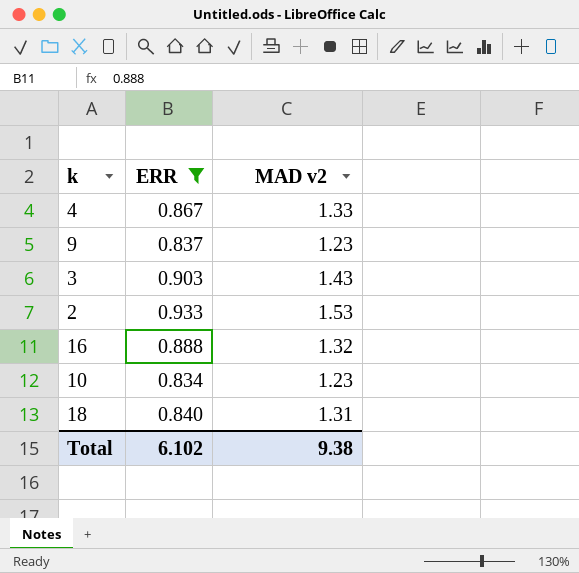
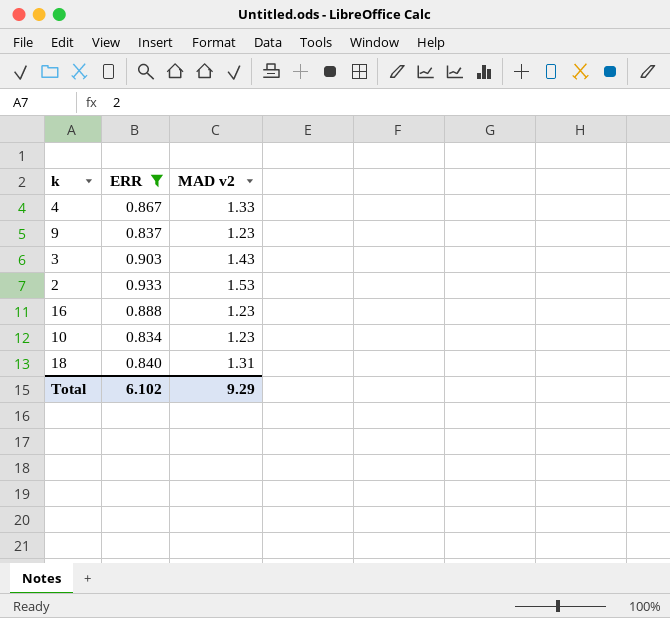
16 | MAD v2: 1.32 -> 1.23
Total | MAD v2: 9.38 -> 9.29

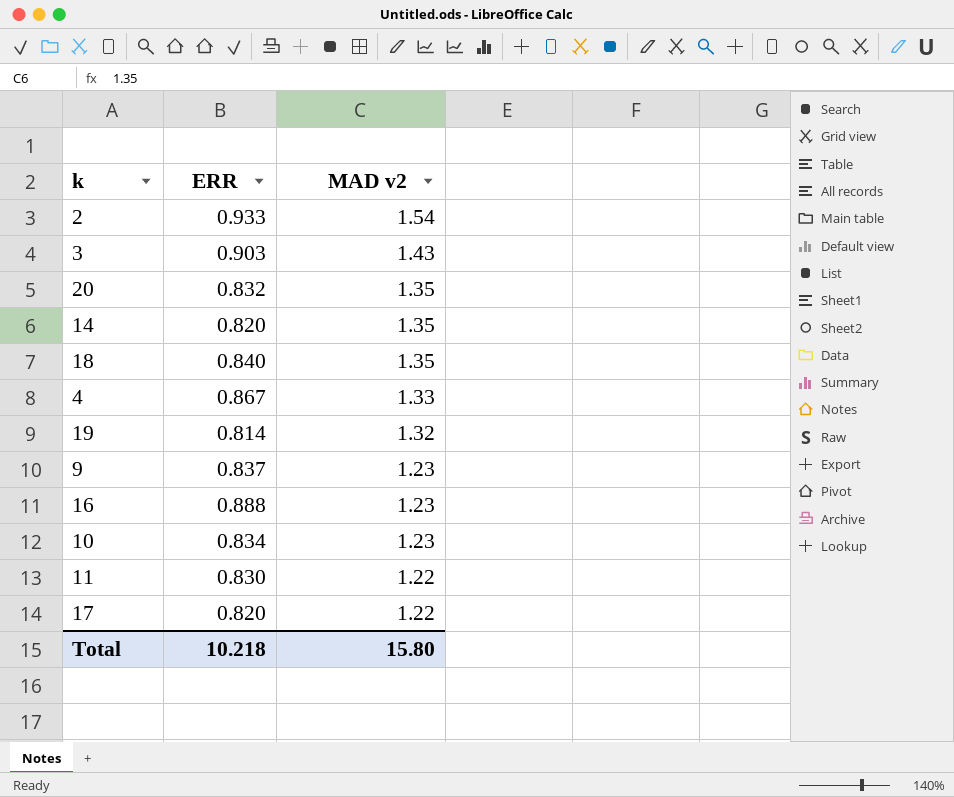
filter: ERR >= 0.834 -> none
row order: none -> MAD v2 descending
2 | MAD v2: 1.53 -> 1.54
18 | MAD v2: 1.31 -> 1.35
Total | ERR: 6.102 -> 10.218
Total | MAD v2: 9.29 -> 15.80

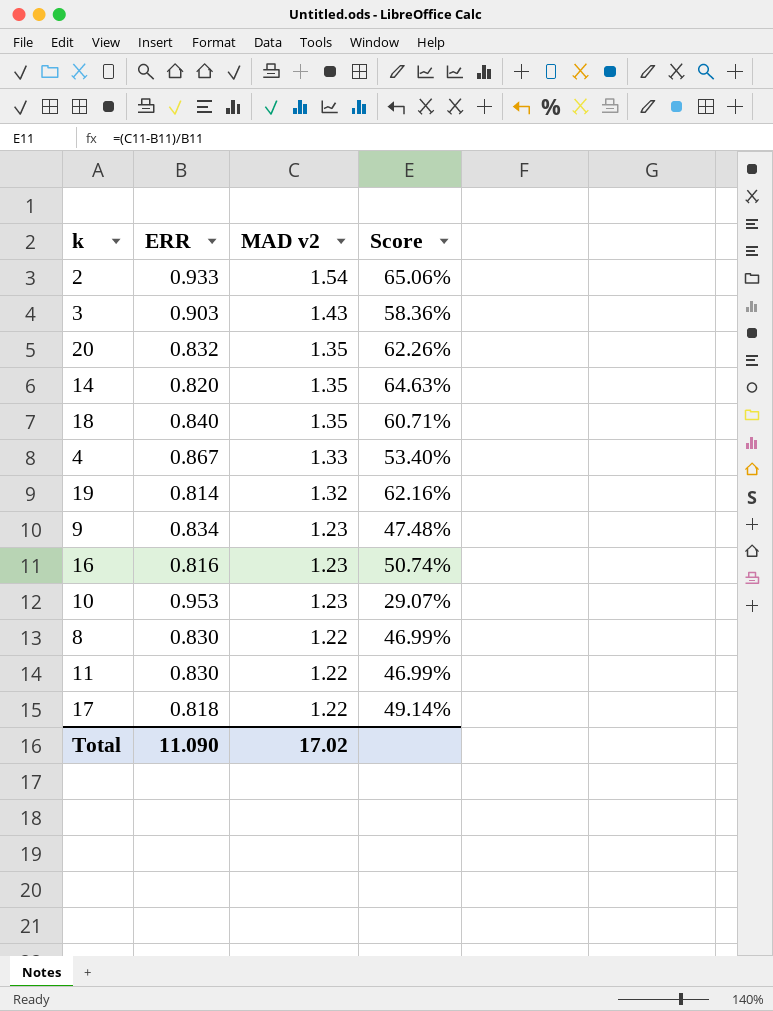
column Score | formula: none -> ([MAD v2] - [ERR]) / [ERR]
9 | ERR: 0.837 -> 0.834
16 | ERR: 0.888 -> 0.816
10 | ERR: 0.834 -> 0.953
row 8: none -> 0.830 | 1.22 | 46.99%
17 | ERR: 0.820 -> 0.818
Total | ERR: 10.218 -> 11.090
Total | MAD v2: 15.80 -> 17.02

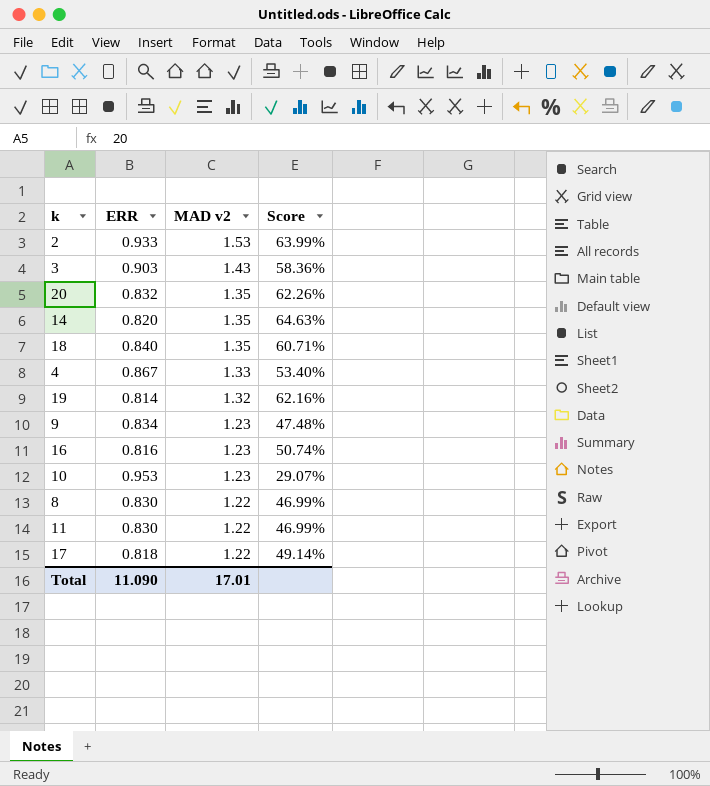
2 | MAD v2: 1.54 -> 1.53
2 | Score: 65.06% -> 63.99%
Total | MAD v2: 17.02 -> 17.01

